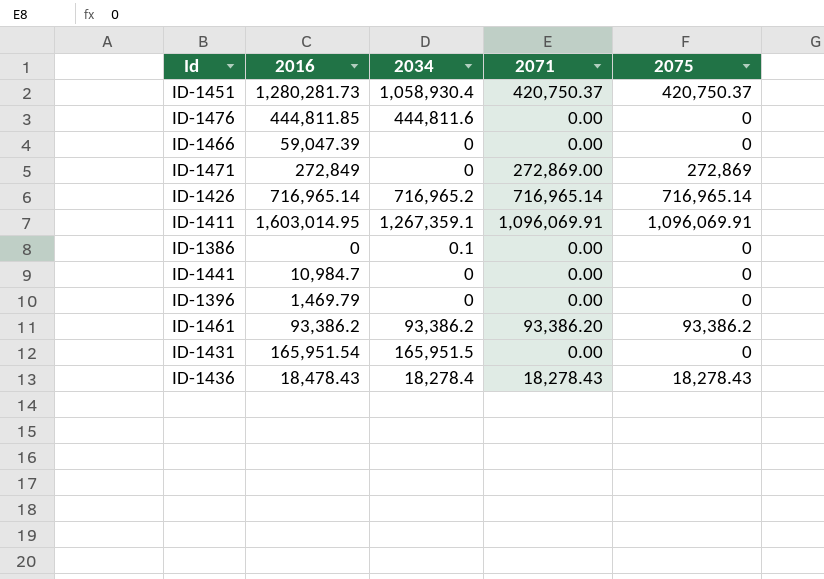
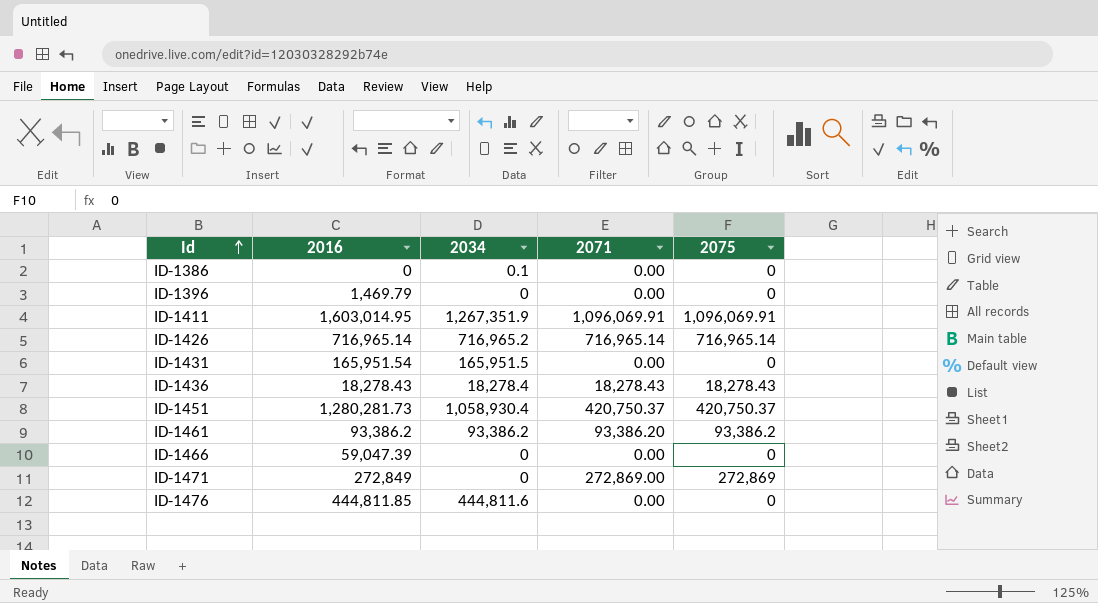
row order: none -> Id ascending
row ID-1441: 10,984.7 | 0 | 0.00 | 0 -> none
ID-1411 | 2034: 1,267,359.1 -> 1,267,351.9
ID-1436 | 2016: 18,478.43 -> 18,278.43

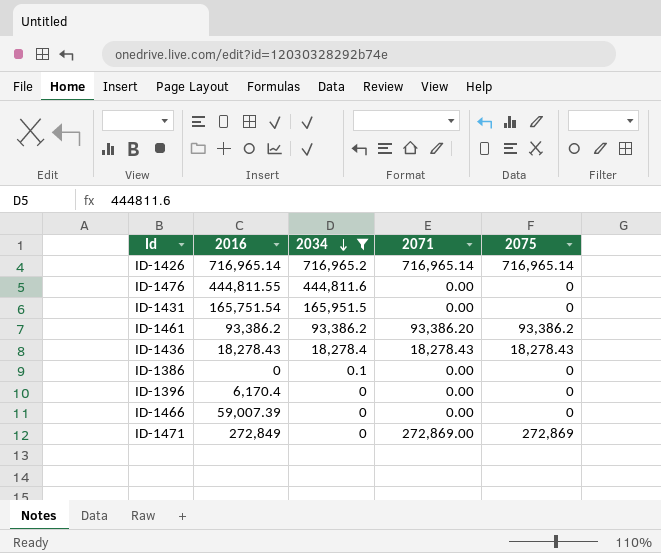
filter: none -> 2034 <= 716,965.2
row order: Id ascending -> 2034 descending
ID-1476 | 2016: 444,811.85 -> 444,811.55
ID-1431 | 2016: 165,951.54 -> 165,751.54
ID-1396 | 2016: 1,469.79 -> 6,170.4
ID-1466 | 2016: 59,047.39 -> 59,007.39

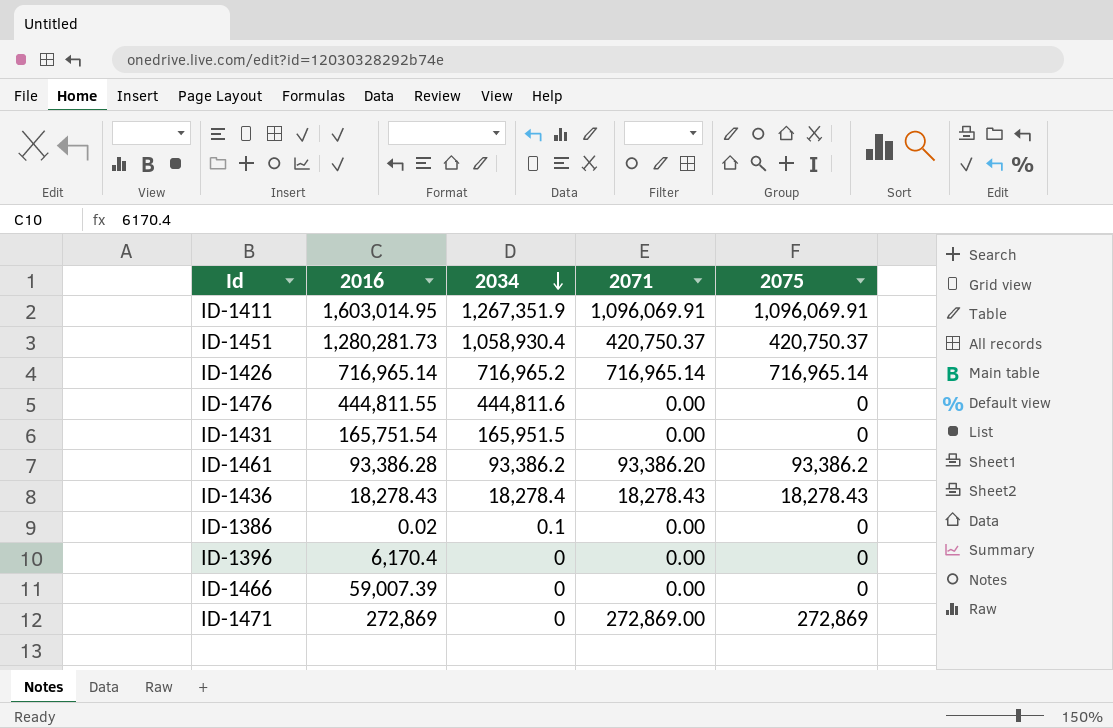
filter: 2034 <= 716,965.2 -> none
ID-1461 | 2016: 93,386.2 -> 93,386.28
ID-1386 | 2016: 0 -> 0.02
ID-1471 | 2016: 272,849 -> 272,869

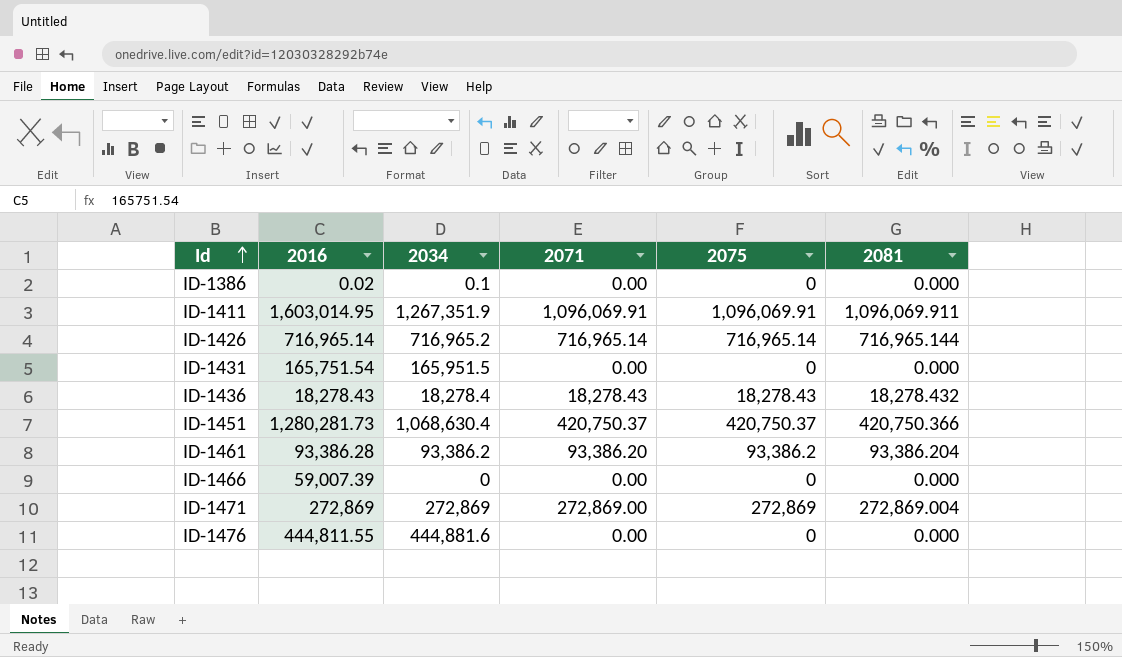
row order: 2034 descending -> Id ascending
column 2081 | position: none -> 6
row ID-1396: 6,170.4 | 0 | 0.00 | 0 -> none
ID-1451 | 2034: 1,058,930.4 -> 1,068,630.4
ID-1471 | 2034: 0 -> 272,869
ID-1476 | 2034: 444,811.6 -> 444,881.6

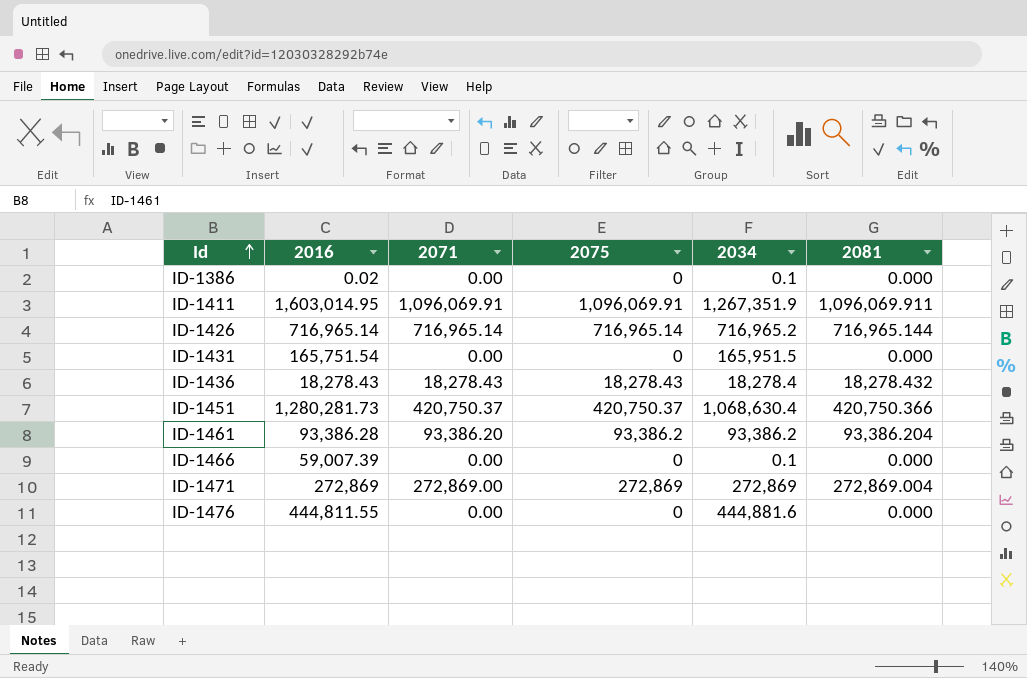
column 2034 | position: 3 -> 5
ID-1466 | 2034: 0 -> 0.1

